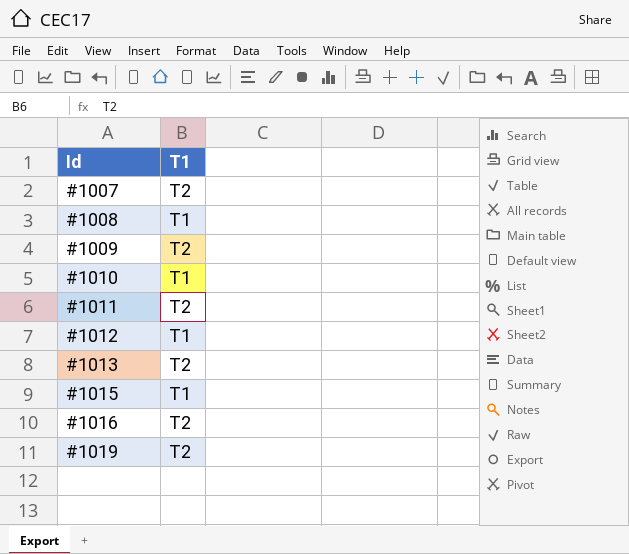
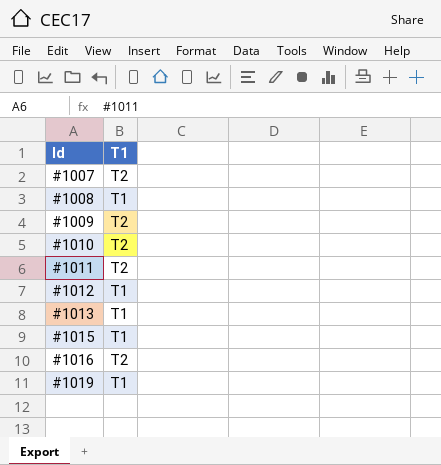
#1010 | T1: T1 -> T2
#1013 | T1: T2 -> T1
#1019 | T1: T2 -> T1

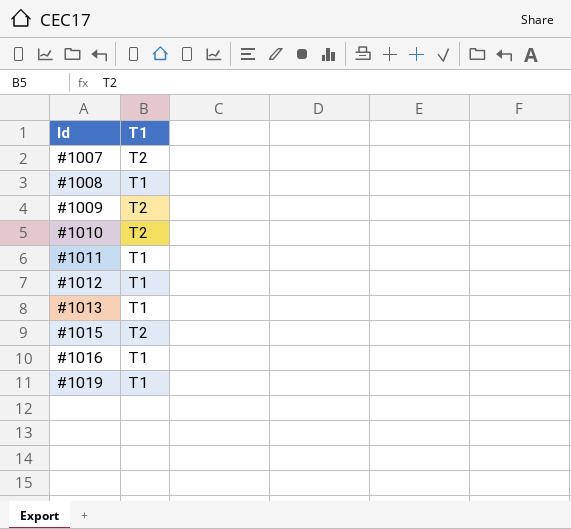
#1011 | T1: T2 -> T1
#1015 | T1: T1 -> T2
#1016 | T1: T2 -> T1

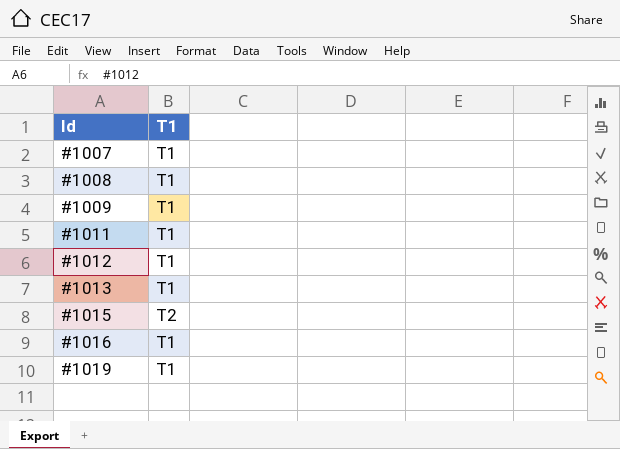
row #1010: T2 -> none
#1007 | T1: T2 -> T1
#1009 | T1: T2 -> T1

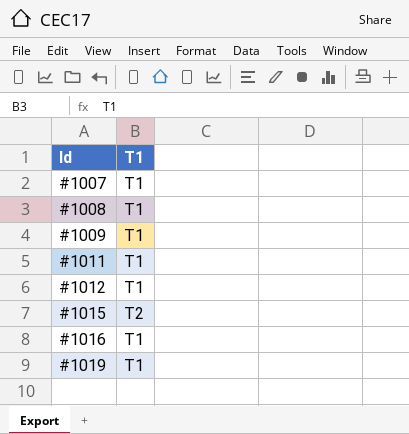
row #1013: T1 -> none

